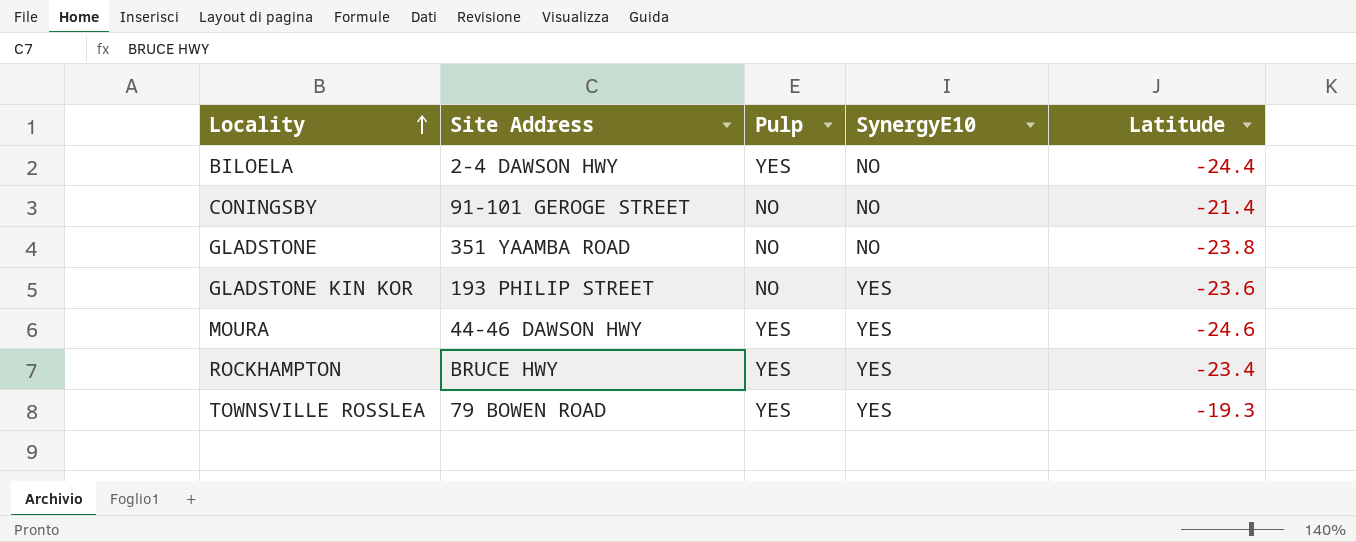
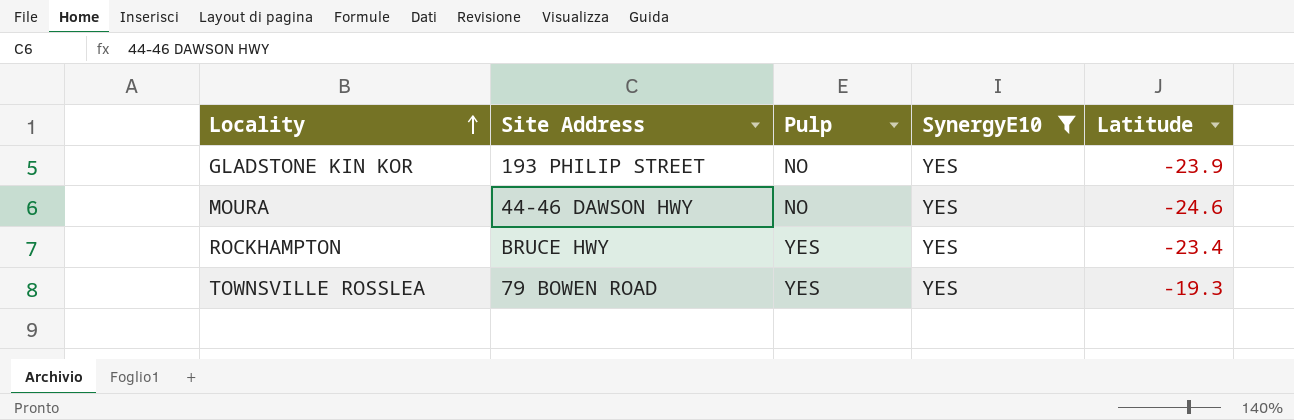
filter: none -> SynergyE10 = YES
GLADSTONE KIN KOR | Latitude: -23.6 -> -23.9
MOURA | Pulp: YES -> NO

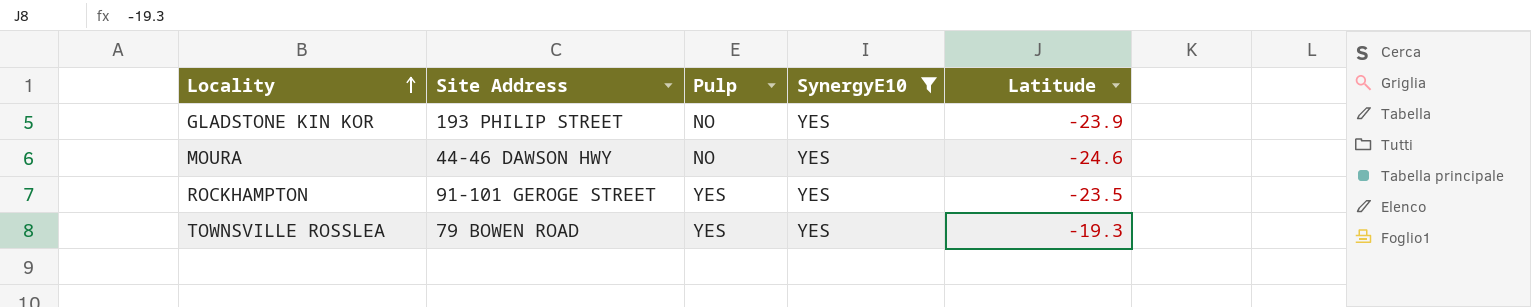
ROCKHAMPTON | Site Address: BRUCE HWY -> 91-101 GEROGE STREET
ROCKHAMPTON | Latitude: -23.4 -> -23.5

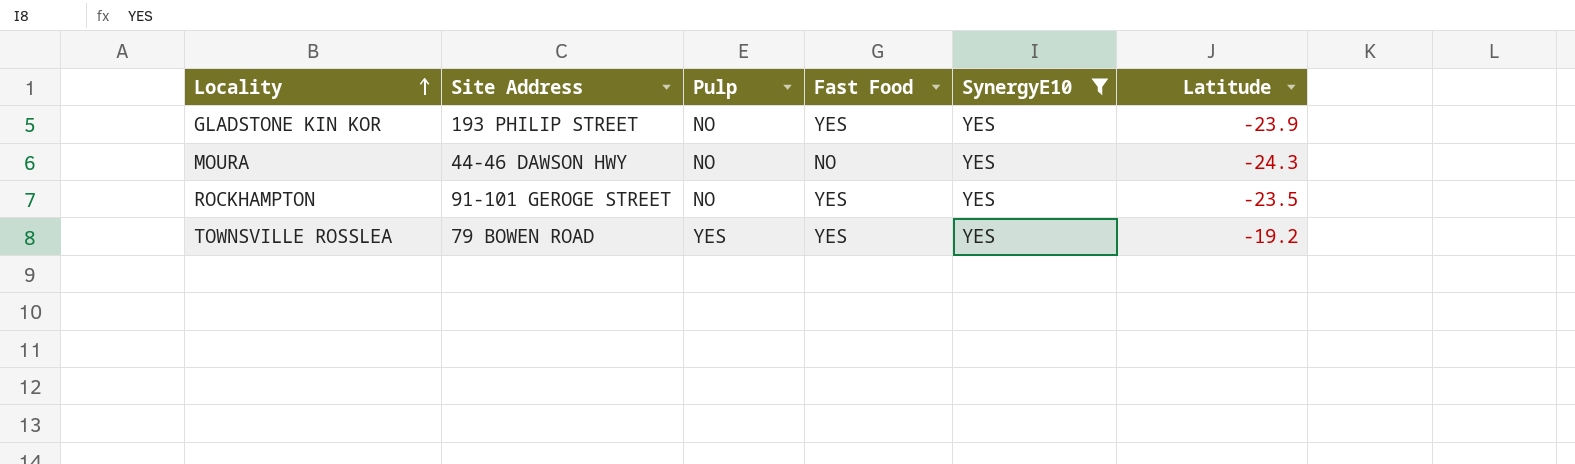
column Fast Food | position: none -> 4
MOURA | Latitude: -24.6 -> -24.3
ROCKHAMPTON | Pulp: YES -> NO
TOWNSVILLE ROSSLEA | Latitude: -19.3 -> -19.2

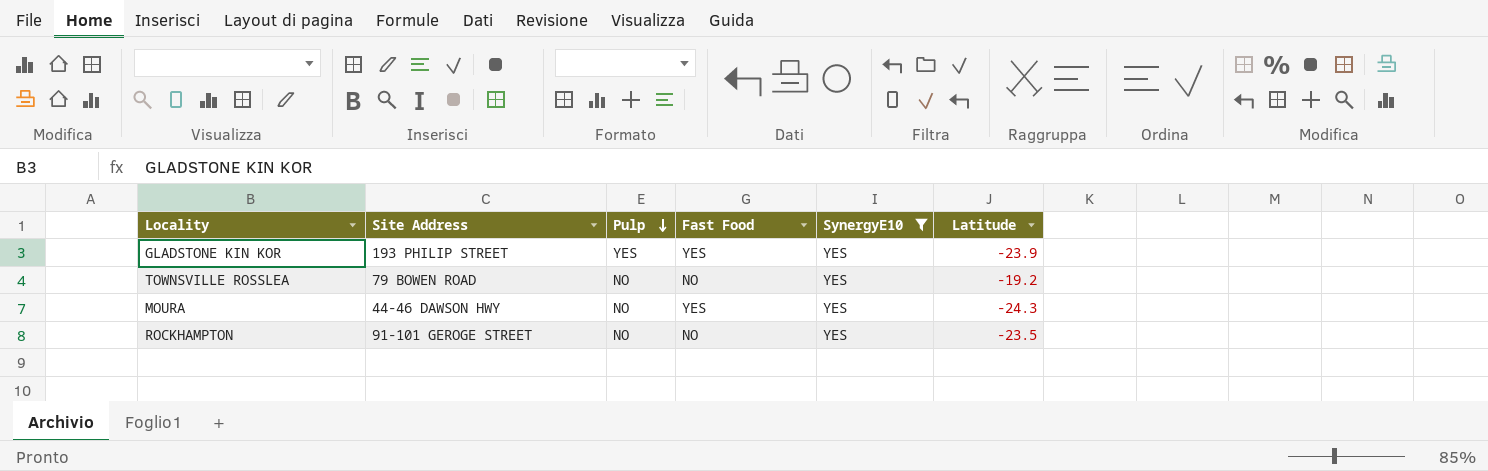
row order: Locality ascending -> Pulp descending
GLADSTONE KIN KOR | Pulp: NO -> YES
TOWNSVILLE ROSSLEA | Pulp: YES -> NO
TOWNSVILLE ROSSLEA | Fast Food: YES -> NO
MOURA | Fast Food: NO -> YES
ROCKHAMPTON | Fast Food: YES -> NO

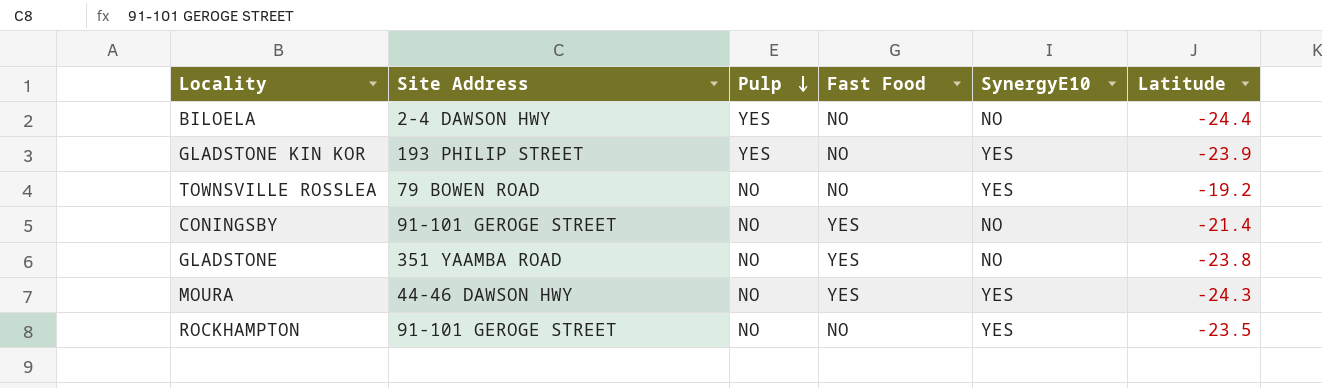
filter: SynergyE10 = YES -> none
GLADSTONE KIN KOR | Fast Food: YES -> NO

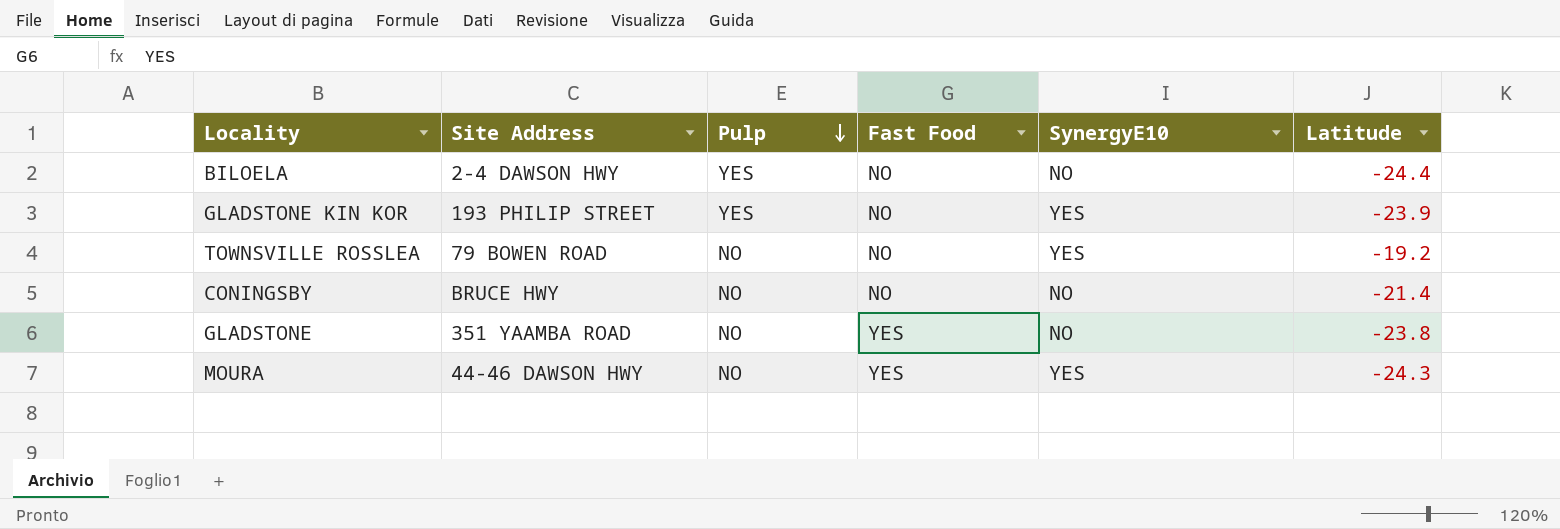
row ROCKHAMPTON: 91-101 GEROGE STREET | NO | NO | YES | -23.5 -> none
CONINGSBY | Site Address: 91-101 GEROGE STREET -> BRUCE HWY
CONINGSBY | Fast Food: YES -> NO

